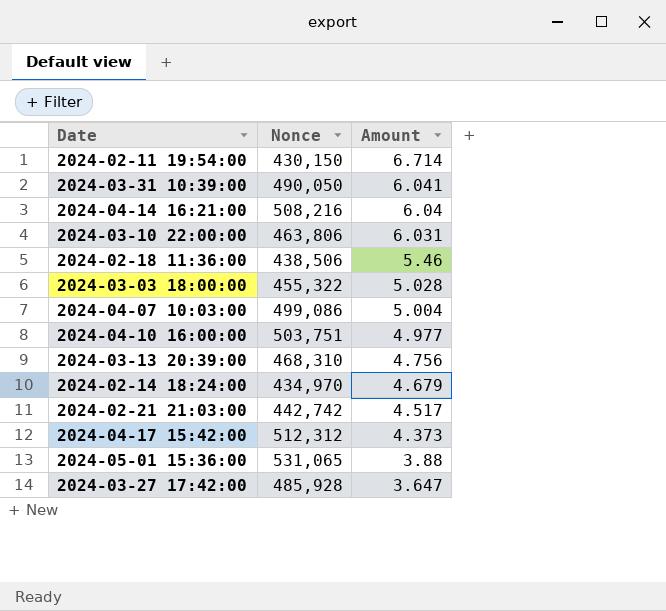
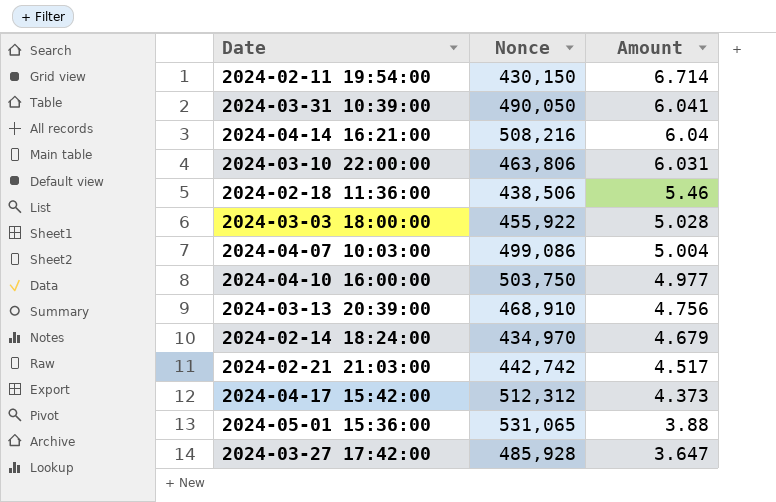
2024-03-03 18:00:00 | Nonce: 455,322 -> 455,922
2024-04-10 16:00:00 | Nonce: 503,751 -> 503,750
2024-03-13 20:39:00 | Nonce: 468,310 -> 468,910

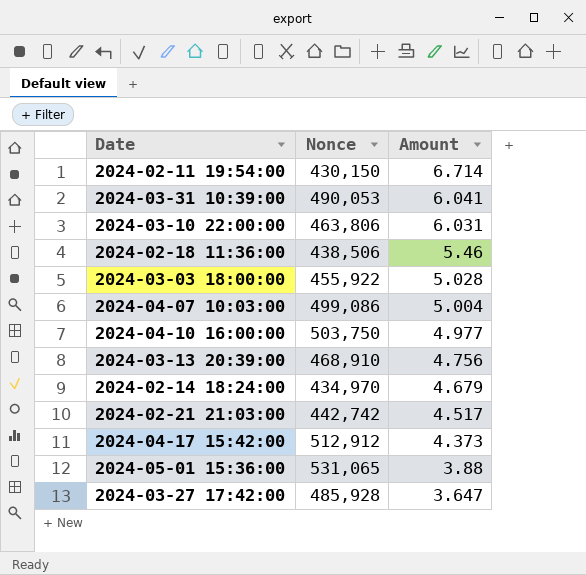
row 2024-04-14 16:21:00: 508,216 | 6.04 -> none
2024-03-31 10:39:00 | Nonce: 490,050 -> 490,053
2024-04-17 15:42:00 | Nonce: 512,312 -> 512,912

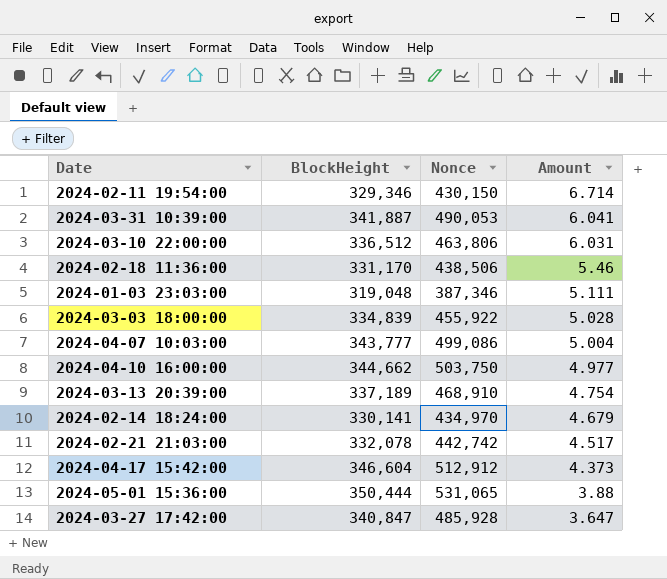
column BlockHeight | position: none -> 2
row 2024-01-03 23:03:00: none -> 319,048 | 387,346 | 5.111
2024-03-13 20:39:00 | Amount: 4.756 -> 4.754

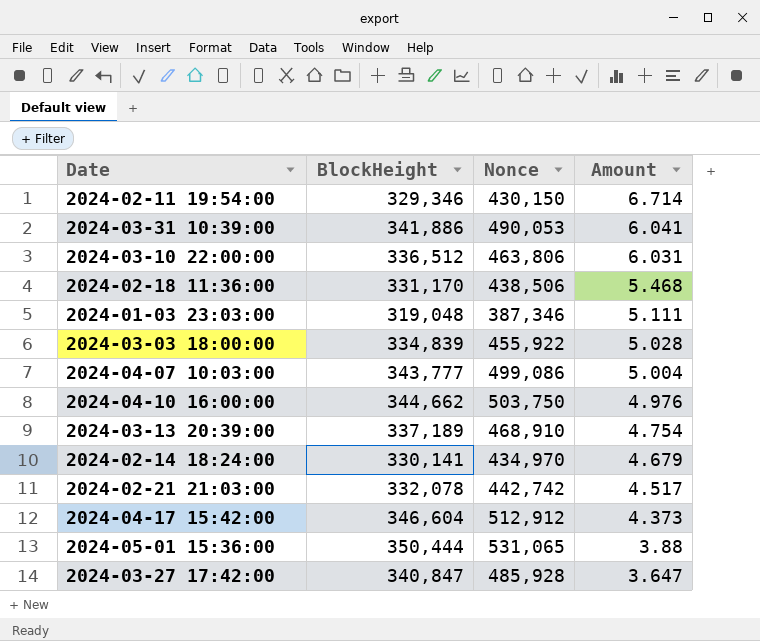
2024-03-31 10:39:00 | BlockHeight: 341,887 -> 341,886
2024-02-18 11:36:00 | Amount: 5.46 -> 5.468
2024-04-10 16:00:00 | Amount: 4.977 -> 4.976

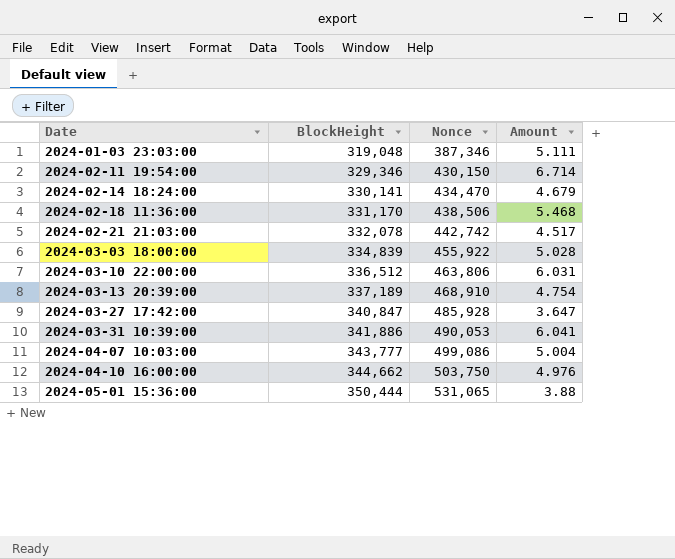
row order: Amount descending -> Date ascending
row 2024-04-17 15:42:00: 346,604 | 512,912 | 4.373 -> none
2024-02-14 18:24:00 | Nonce: 434,970 -> 434,470

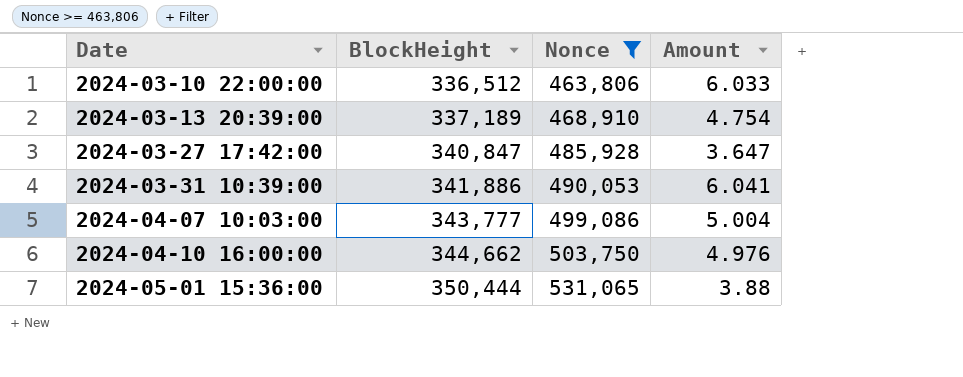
filter: none -> Nonce >= 463,806
2024-03-10 22:00:00 | Amount: 6.031 -> 6.033

